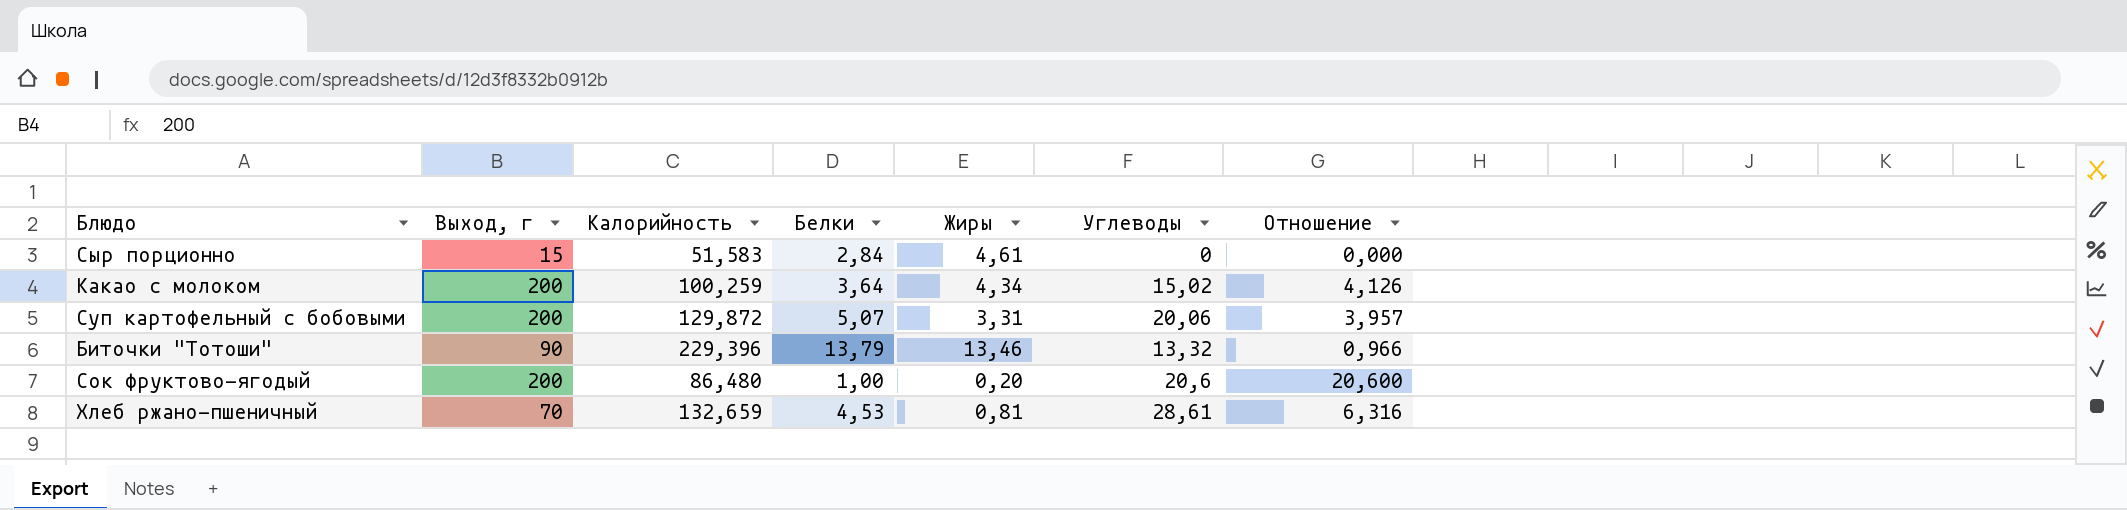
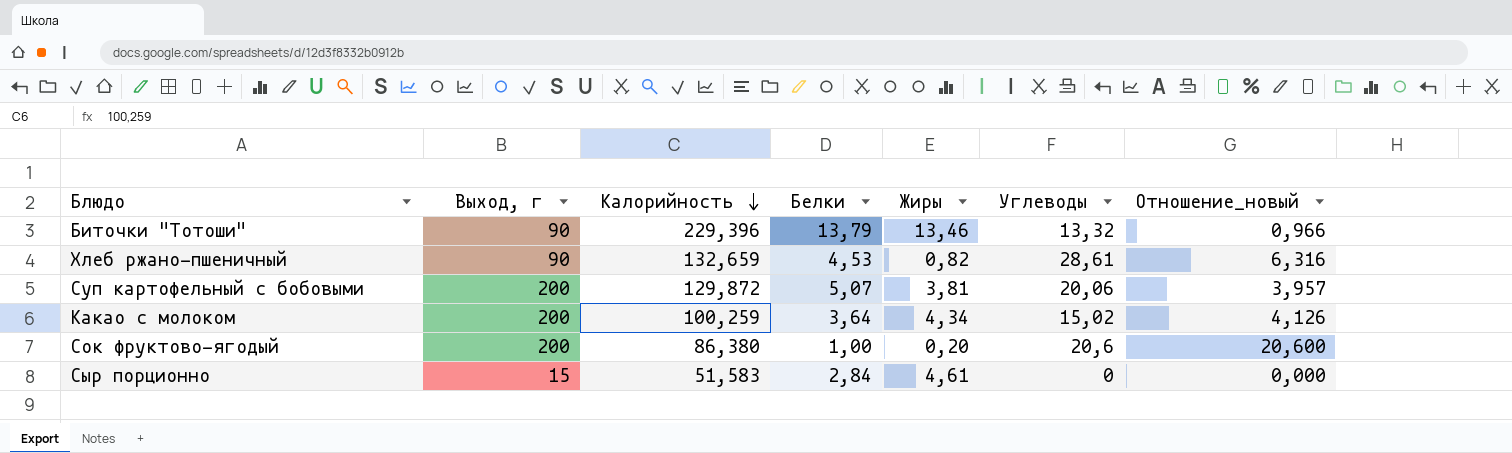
row order: none -> Калорийность descending
column name: Отношение -> Отношение_новый
Хлеб ржано-пшеничный | Выход, г: 70 -> 90
Хлеб ржано-пшеничный | Жиры: 0,81 -> 0,82
Суп картофельный с бобовыми | Жиры: 3,31 -> 3,81
Сок фруктово-ягодый | Калорийность: 86,480 -> 86,380

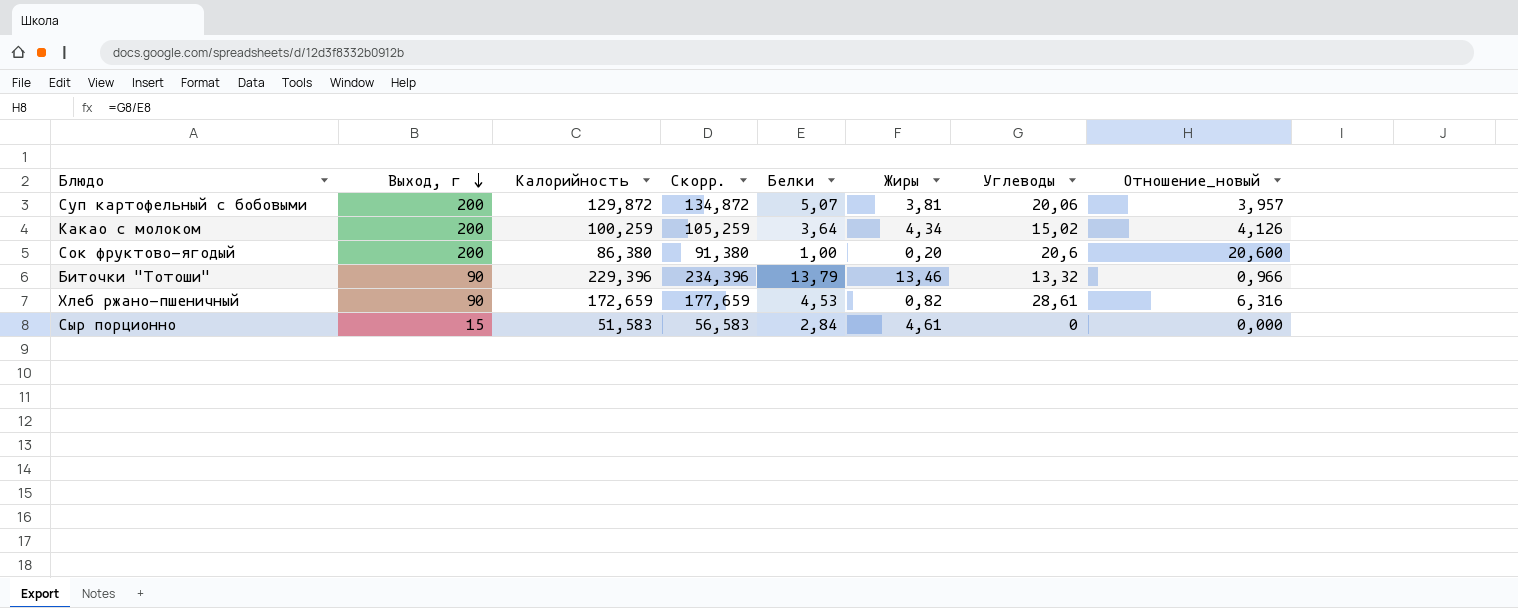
row order: Калорийность descending -> Выход, г descending
column Скорр. | formula: none -> [Калорийность] + 5
Хлеб ржано-пшеничный | Калорийность: 132,659 -> 172,659

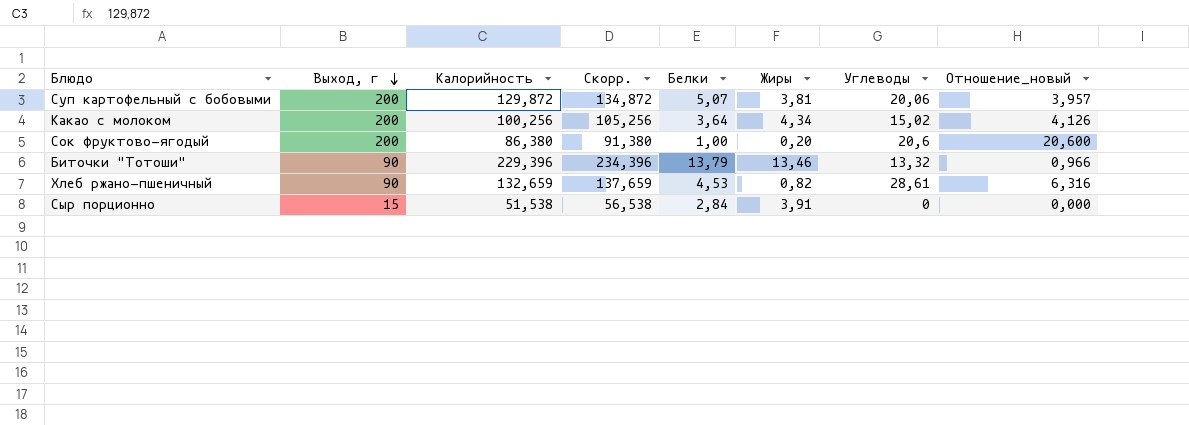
Какао с молоком | Калорийность: 100,259 -> 100,256
Какао с молоком | Скорр.: 105,259 -> 105,256
Хлеб ржано-пшеничный | Калорийность: 172,659 -> 132,659
Хлеб ржано-пшеничный | Скорр.: 177,659 -> 137,659
Сыр порционно | Калорийность: 51,583 -> 51,538
Сыр порционно | Скорр.: 56,583 -> 56,538
Сыр порционно | Жиры: 4,61 -> 3,91

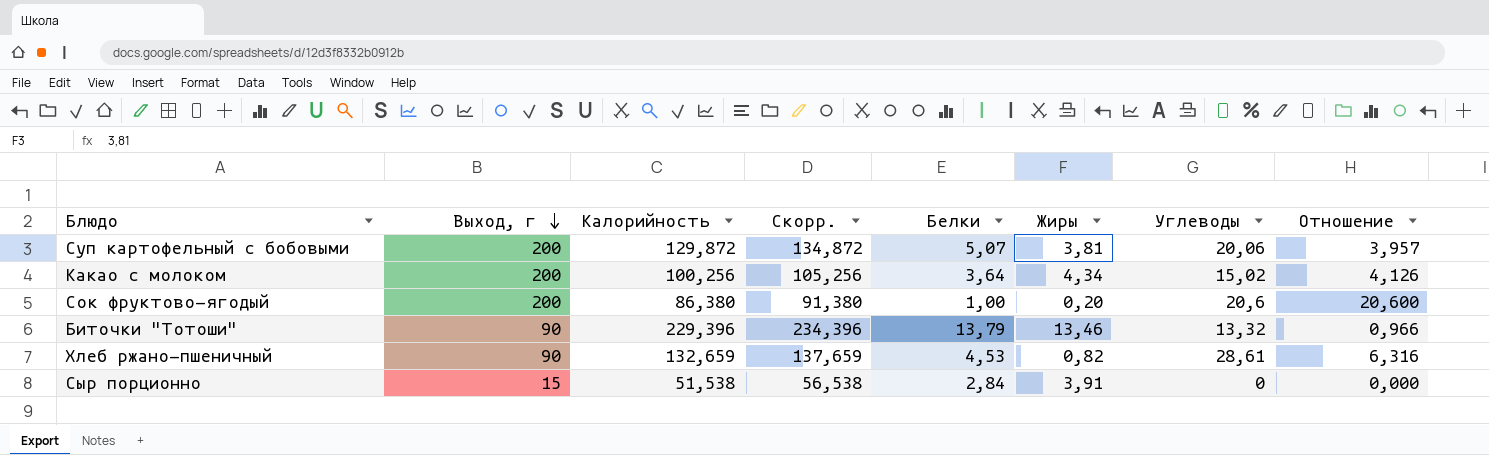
column name: Отношение_новый -> Отношение

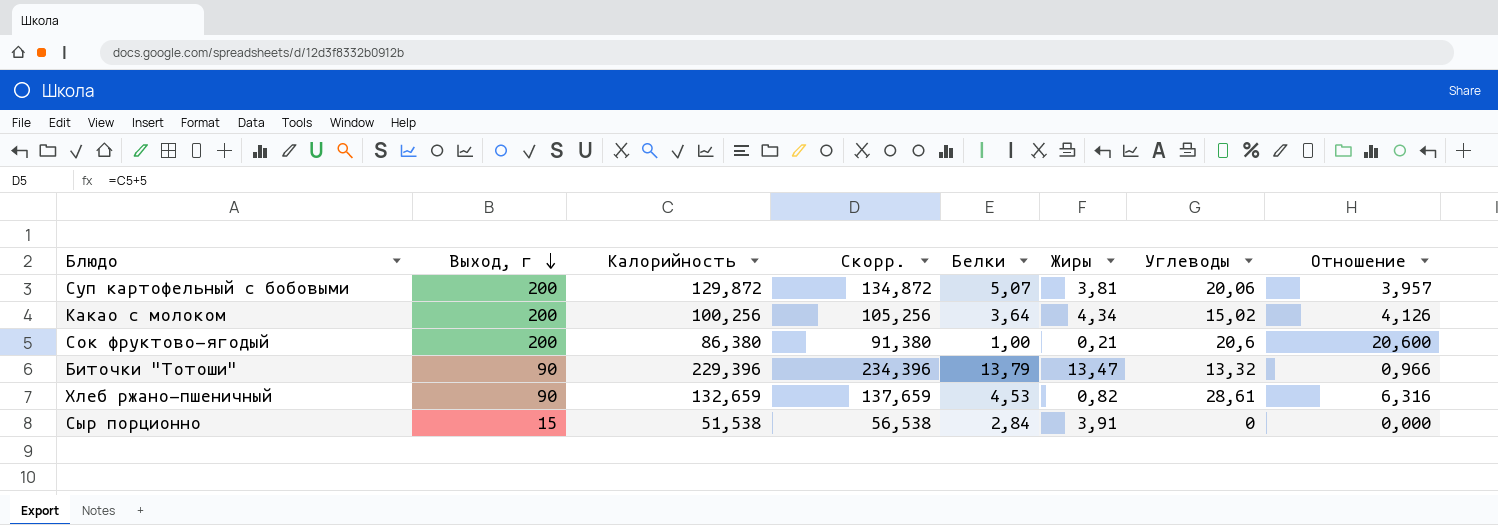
Сок фруктово-ягодый | Жиры: 0,20 -> 0,21
Биточки "Тотоши" | Жиры: 13,46 -> 13,47

